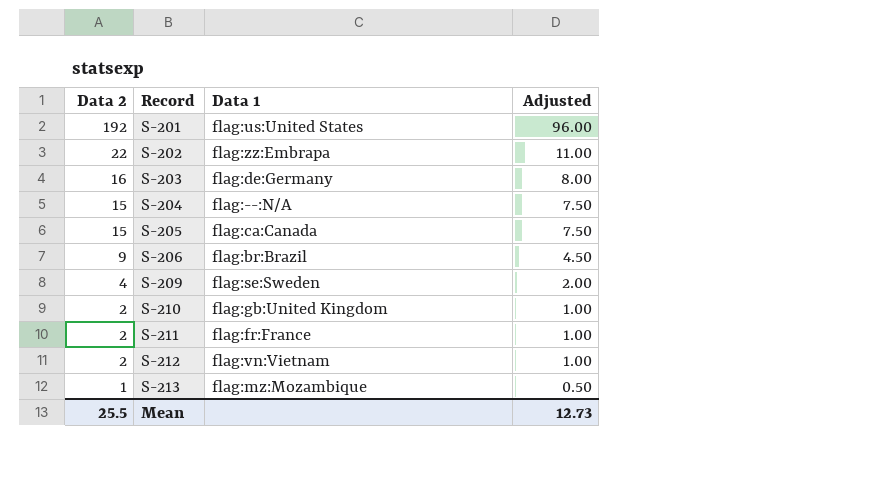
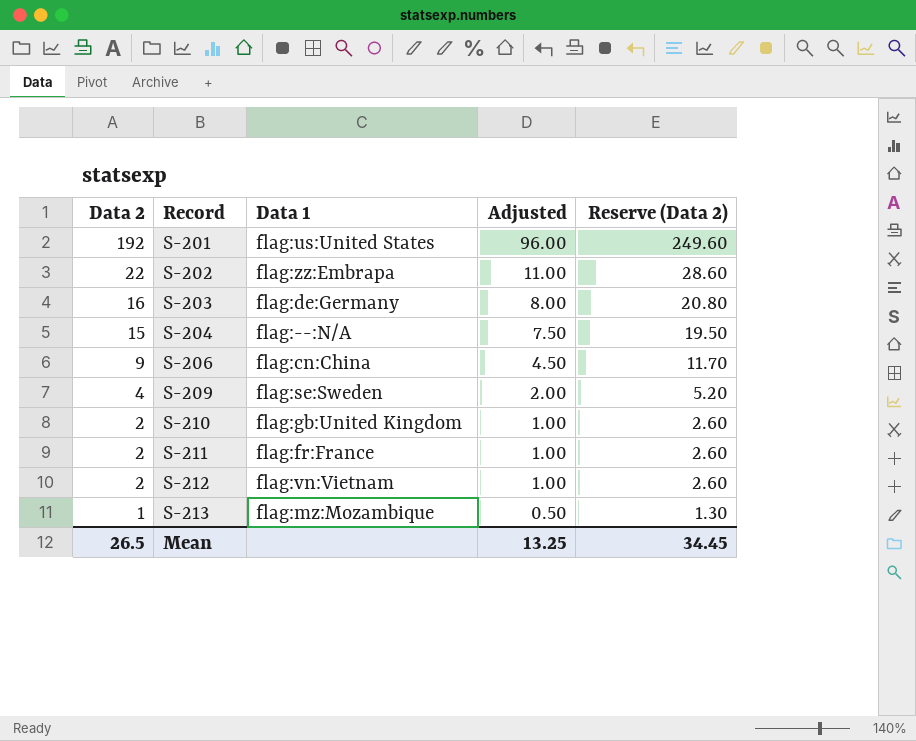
column Reserve (Data 2) | formula: none -> [Data 2] * 1.3
row S-205: 15 | flag:ca:Canada | 7.50 -> none
S-206 | Data 1: flag:br:Brazil -> flag:cn:China
Mean | Data 2: 25.5 -> 26.5
Mean | Adjusted: 12.73 -> 13.25

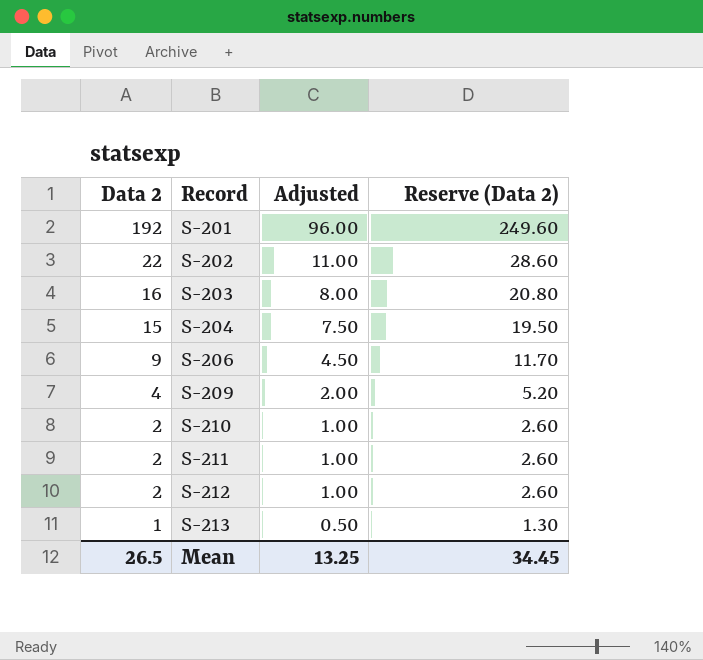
column Data 1 | position: 3 -> none

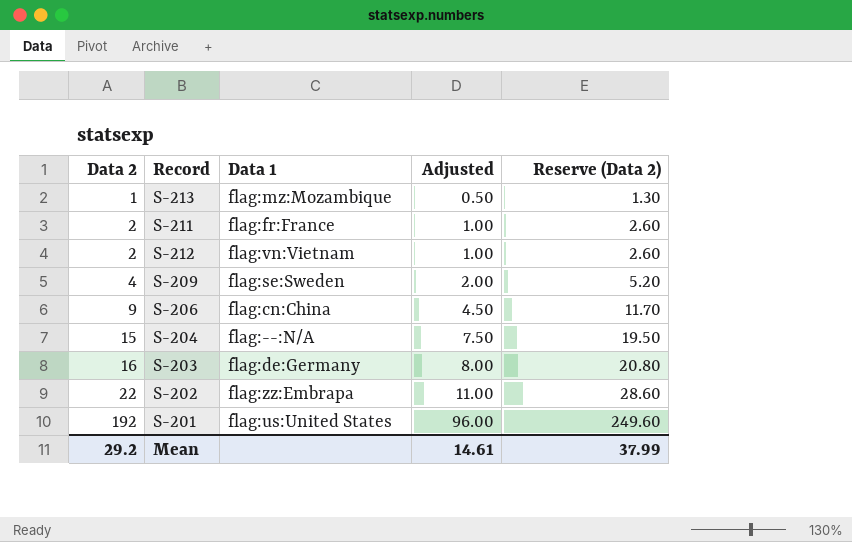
row order: Data 2 descending -> Data 2 ascending
column Data 1 | position: none -> 3
row S-210: 2 | 1.00 | 2.60 -> none
Mean | Data 2: 26.5 -> 29.2
Mean | Adjusted: 13.25 -> 14.61
Mean | Reserve (Data 2): 34.45 -> 37.99

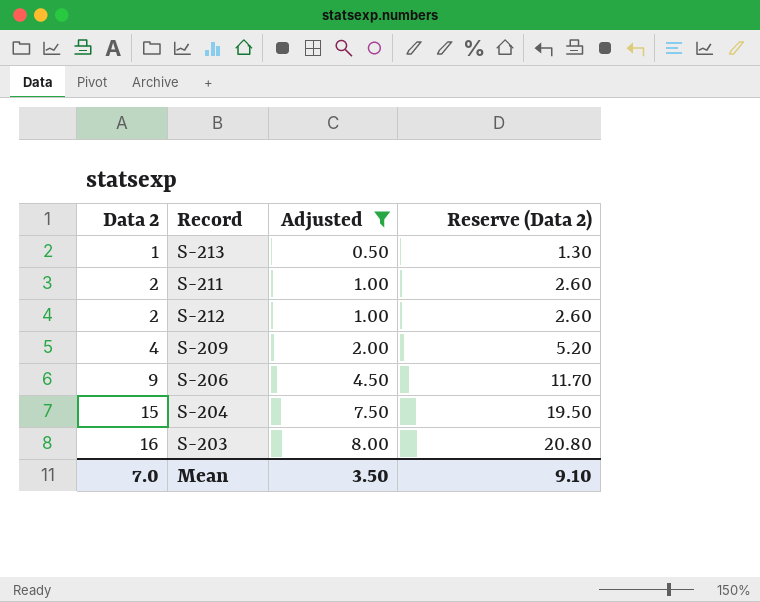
filter: none -> Adjusted <= 8.00
column Data 1 | position: 3 -> none
Mean | Data 2: 29.2 -> 7.0
Mean | Adjusted: 14.61 -> 3.50
Mean | Reserve (Data 2): 37.99 -> 9.10

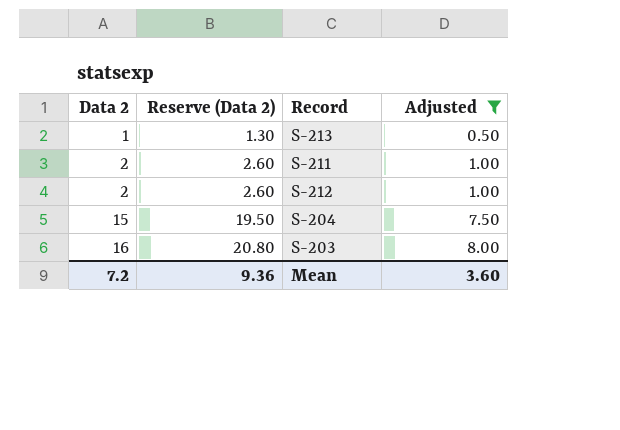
column Reserve (Data 2) | position: 4 -> 2
row S-209: 4 | 2.00 | 5.20 -> none
row S-206: 9 | 4.50 | 11.70 -> none
Mean | Data 2: 7.0 -> 7.2
Mean | Reserve (Data 2): 9.10 -> 9.36
Mean | Adjusted: 3.50 -> 3.60

